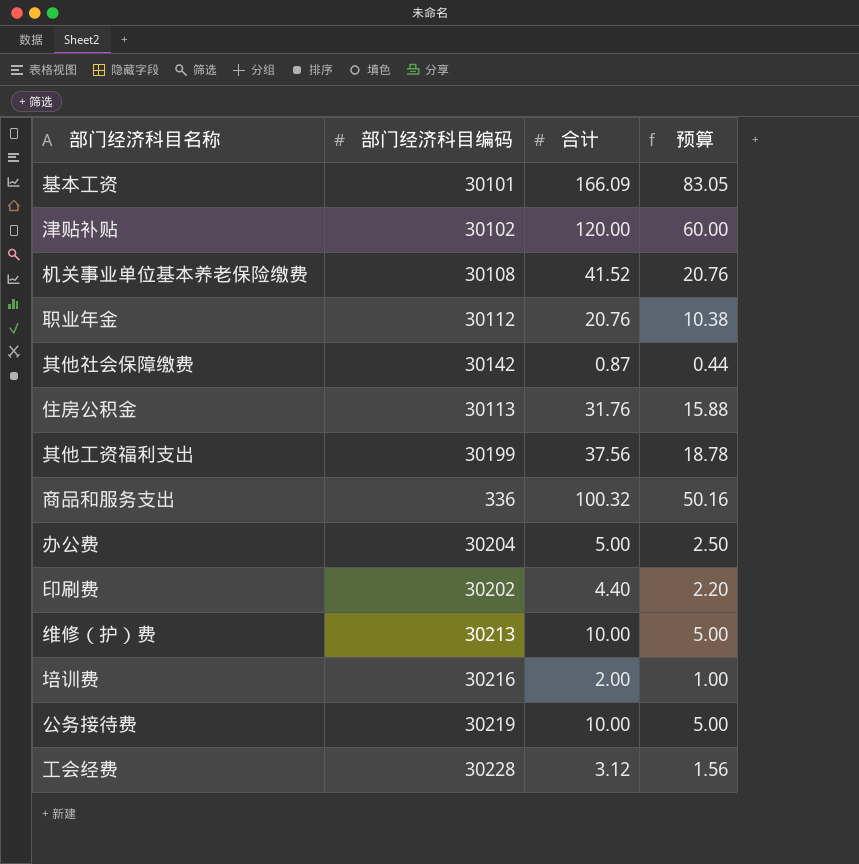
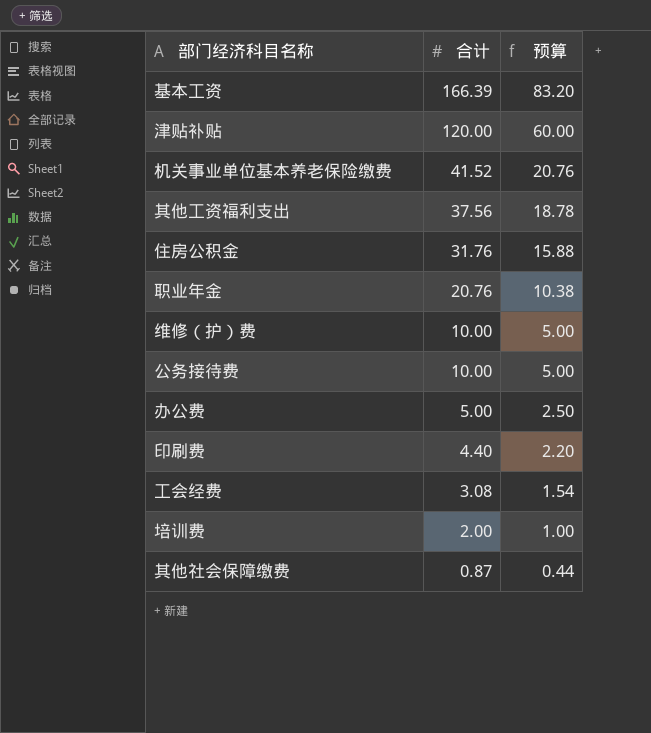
row order: none -> 合计 descending
column 部门经济科目编码 | position: 2 -> none
row 商品和服务支出: 336 | 100.32 | 50.16 -> none
基本工资 | 合计: 166.09 -> 166.39
基本工资 | 预算: 83.05 -> 83.20
工会经费 | 合计: 3.12 -> 3.08
工会经费 | 预算: 1.56 -> 1.54

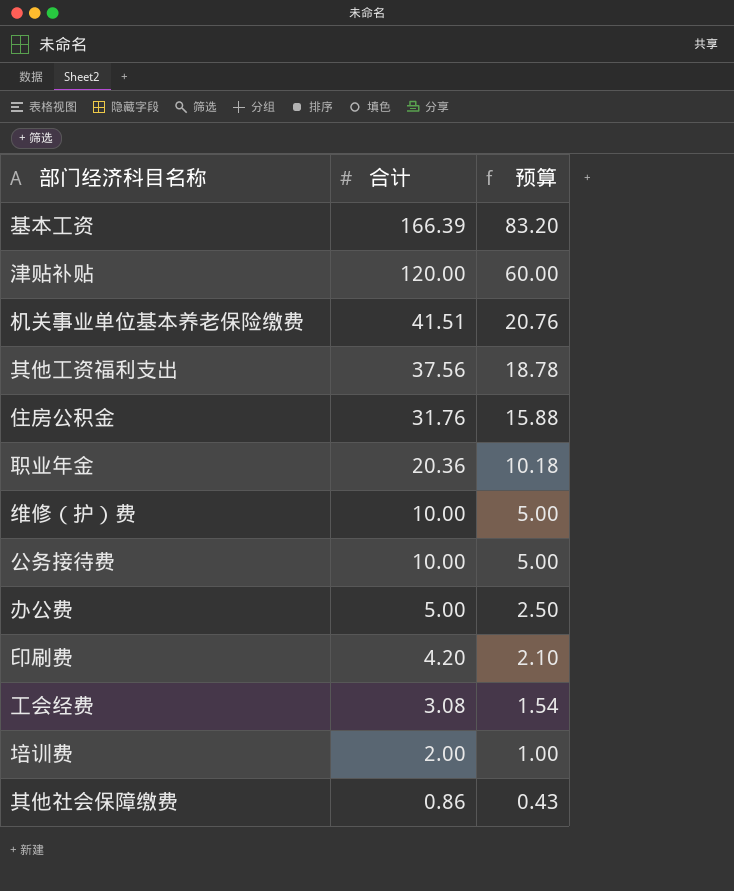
机关事业单位基本养老保险缴费 | 合计: 41.52 -> 41.51
职业年金 | 合计: 20.76 -> 20.36
职业年金 | 预算: 10.38 -> 10.18
印刷费 | 合计: 4.40 -> 4.20
印刷费 | 预算: 2.20 -> 2.10
其他社会保障缴费 | 合计: 0.87 -> 0.86
其他社会保障缴费 | 预算: 0.44 -> 0.43

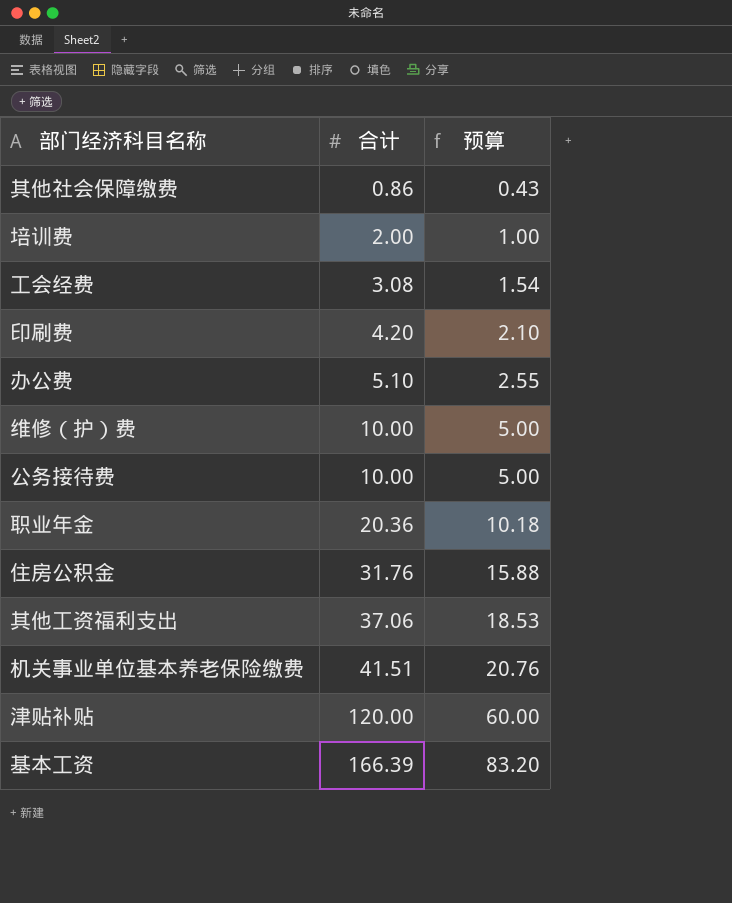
row order: 合计 descending -> 合计 ascending
办公费 | 合计: 5.00 -> 5.10
办公费 | 预算: 2.50 -> 2.55
其他工资福利支出 | 合计: 37.56 -> 37.06
其他工资福利支出 | 预算: 18.78 -> 18.53

